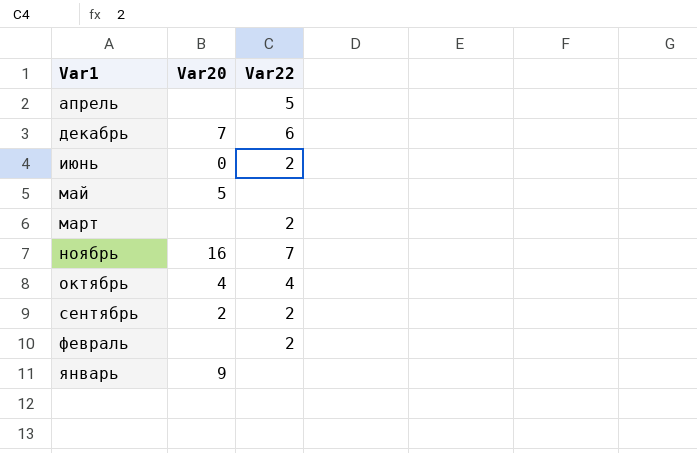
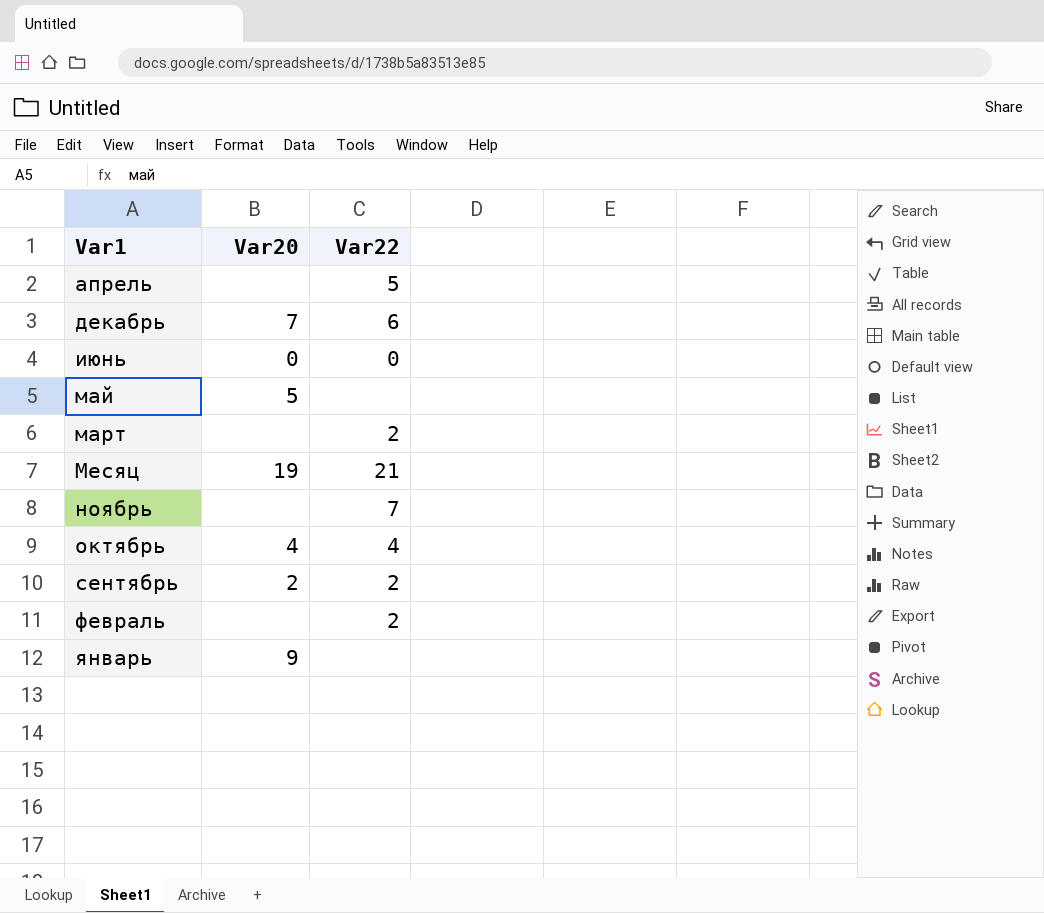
июнь | Var22: 2 -> 0
row Месяц: none -> 19 | 21
ноябрь | Var20: 16 -> none

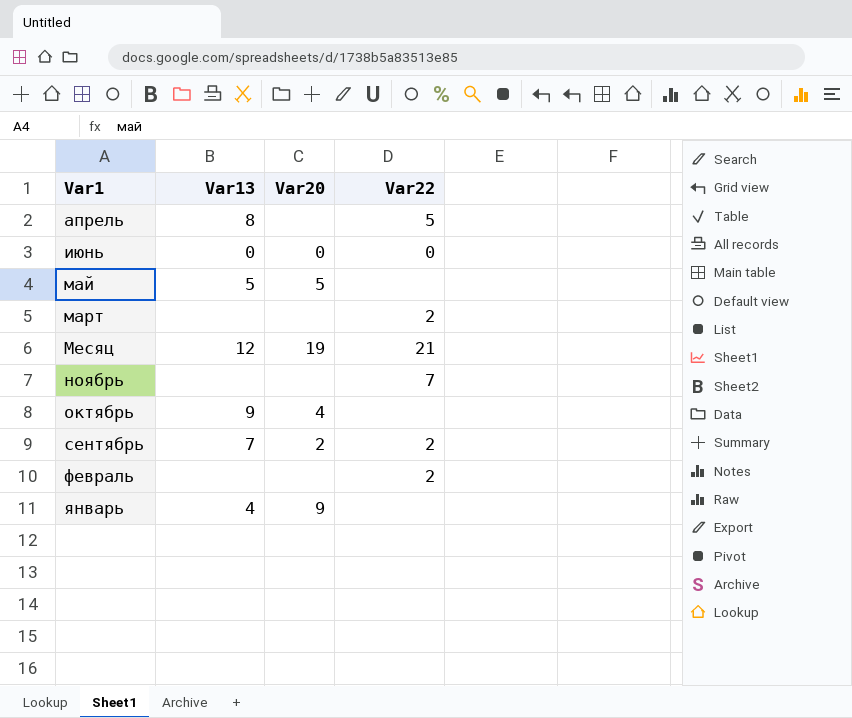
column Var13 | position: none -> 2
row декабрь: 7 | 6 -> none
октябрь | Var22: 4 -> none

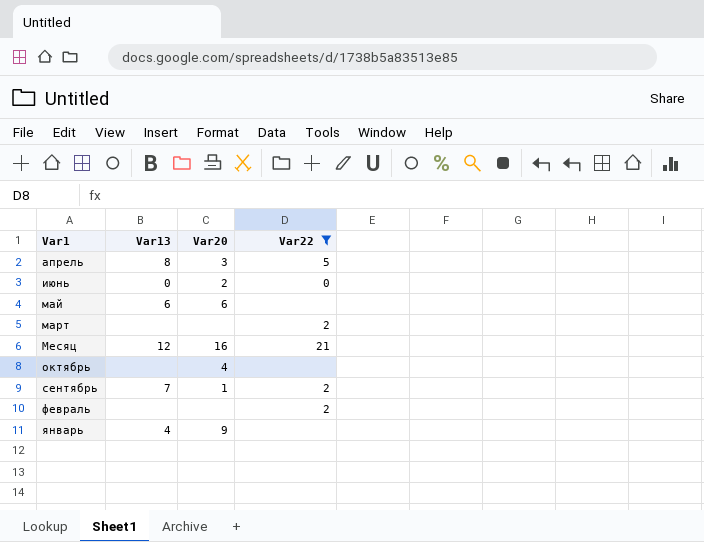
filter: none -> Var22 != 7
апрель | Var20: none -> 3
июнь | Var20: 0 -> 2
май | Var13: 5 -> 6
май | Var20: 5 -> 6
Месяц | Var20: 19 -> 16
октябрь | Var13: 9 -> none
сентябрь | Var20: 2 -> 1

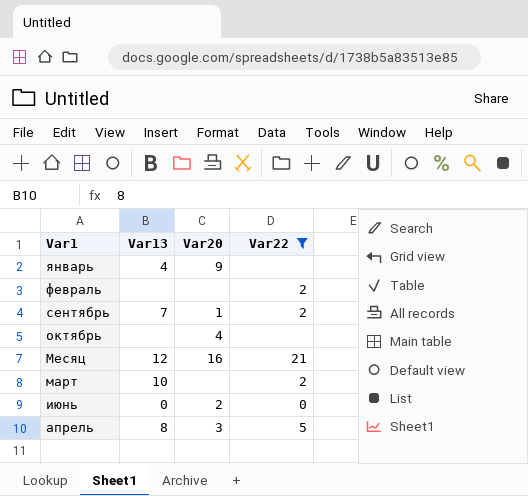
row order: Var1 ascending -> Var1 descending
row май: 6 | 6 | none -> none
март | Var13: none -> 10

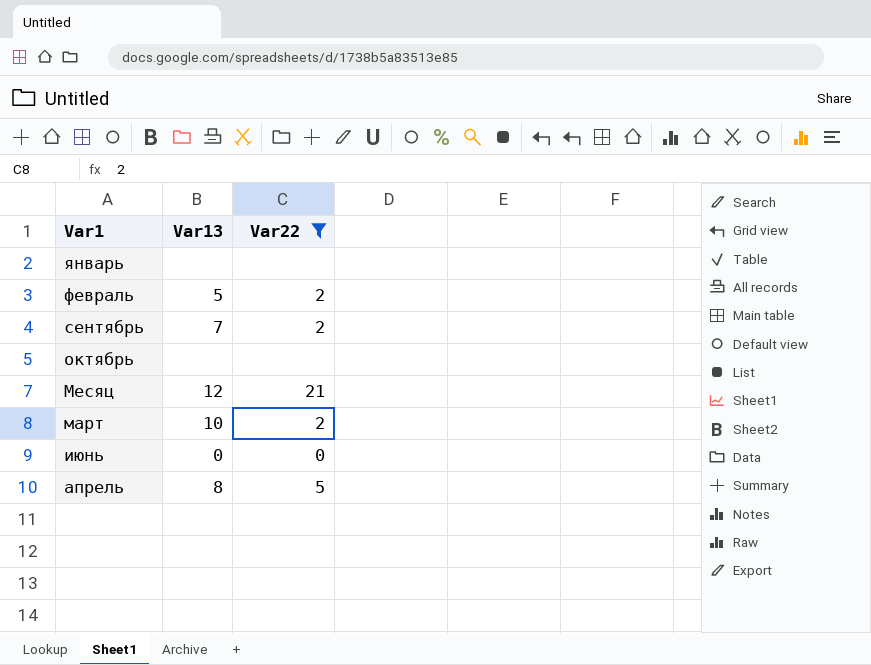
column Var20 | position: 3 -> none
январь | Var13: 4 -> none
февраль | Var13: none -> 5

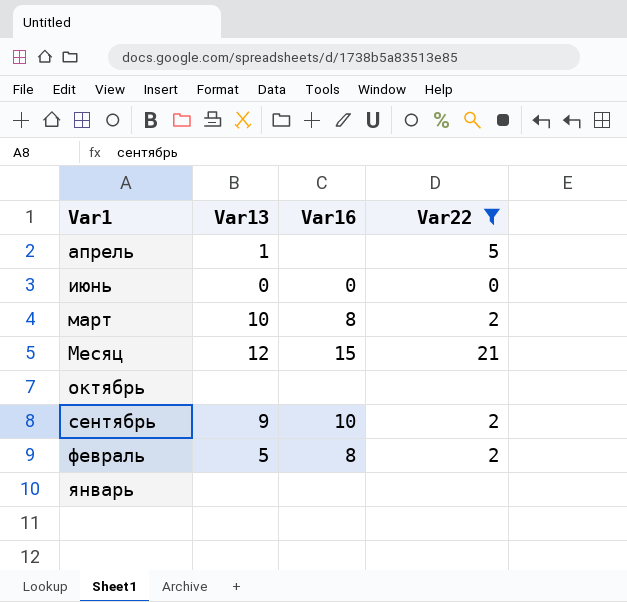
row order: Var1 descending -> Var1 ascending
column Var16 | position: none -> 3
апрель | Var13: 8 -> 1
сентябрь | Var13: 7 -> 9

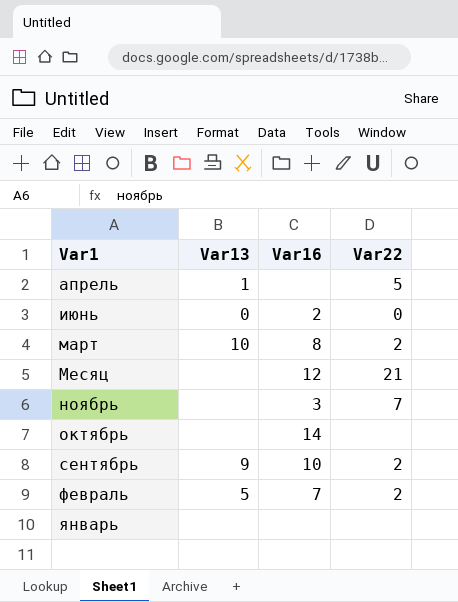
filter: Var22 != 7 -> none
июнь | Var16: 0 -> 2
Месяц | Var13: 12 -> none
Месяц | Var16: 15 -> 12
октябрь | Var16: none -> 14
февраль | Var16: 8 -> 7

